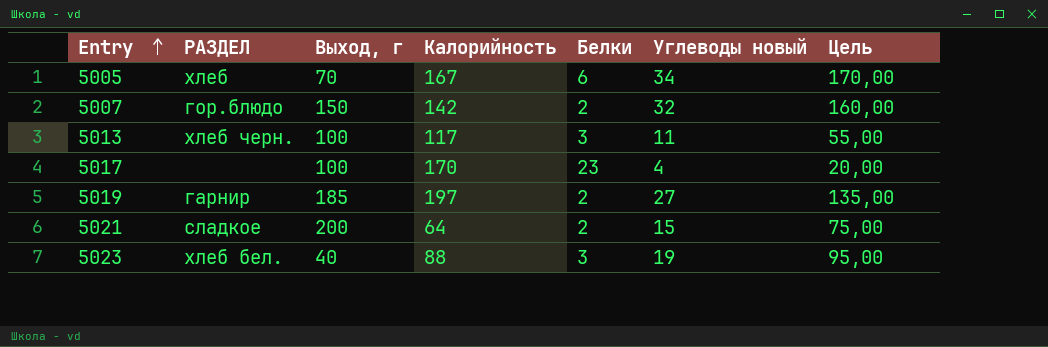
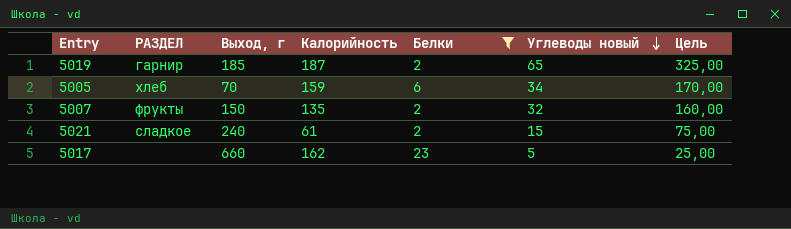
filter: none -> Белки != 3
row order: Entry ascending -> Углеводы новый descending
5019 | Калорийность: 197 -> 187
5019 | Углеводы новый: 27 -> 65
5019 | Цель: 135,00 -> 325,00
5005 | Калорийность: 167 -> 159
5007 | РАЗДЕЛ: гор.блюдо -> фрукты
5007 | Калорийность: 142 -> 135
5021 | Выход, г: 200 -> 240
5021 | Калорийность: 64 -> 61
5017 | Выход, г: 100 -> 660
5017 | Калорийность: 170 -> 162
5017 | Углеводы новый: 4 -> 5
5017 | Цель: 20,00 -> 25,00

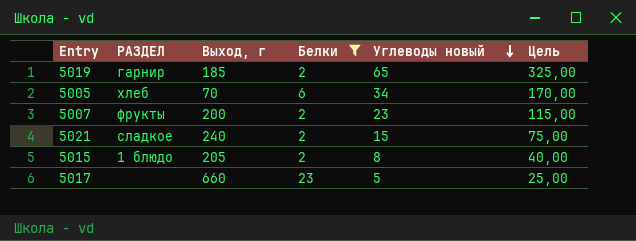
column Калорийность | position: 4 -> none
5007 | Выход, г: 150 -> 200
5007 | Углеводы новый: 32 -> 23
5007 | Цель: 160,00 -> 115,00
row 5015: none -> 1 блюдо | 205 | 2 | 8 | 40,00

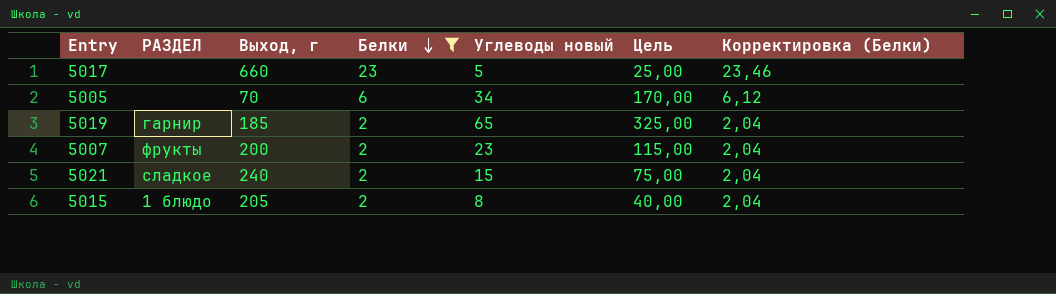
row order: Углеводы новый descending -> Белки descending
column Корректировка (Белки) | formula: none -> [Белки] * 1,02
5005 | РАЗДЕЛ: хлеб -> none

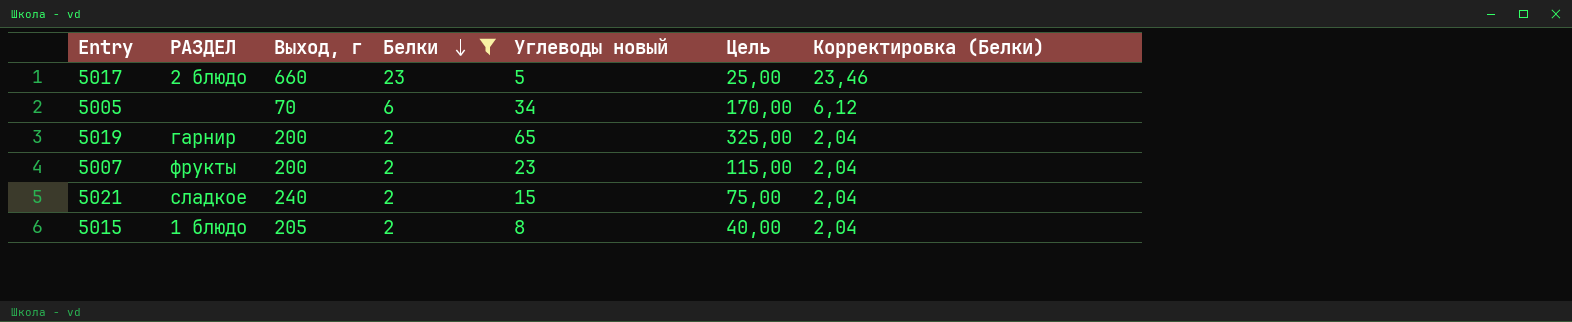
5017 | РАЗДЕЛ: none -> 2 блюдо
5019 | Выход, г: 185 -> 200

